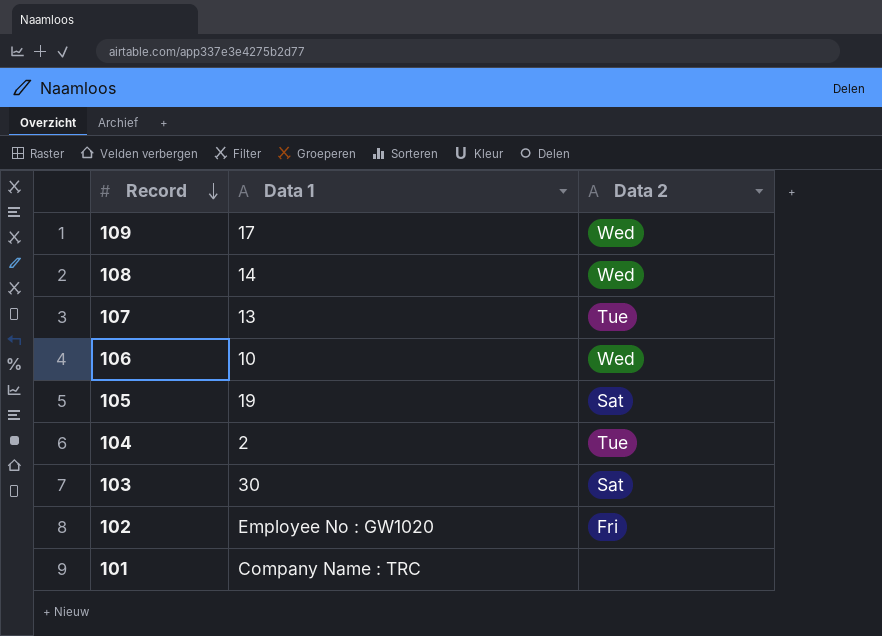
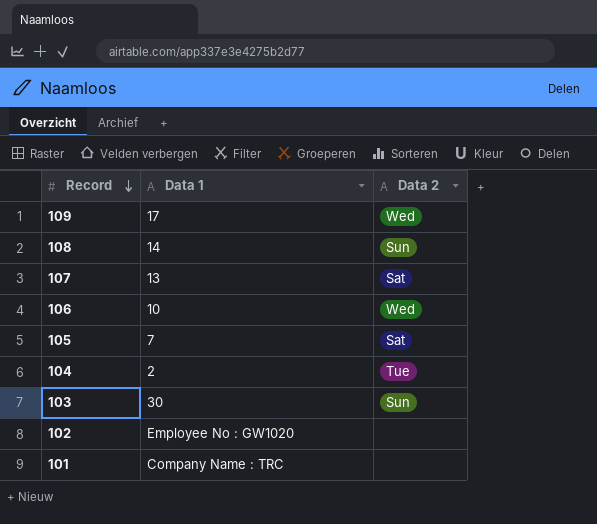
108 | Data 2: Wed -> Sun
107 | Data 2: Tue -> Sat
105 | Data 1: 19 -> 7
103 | Data 2: Sat -> Sun
102 | Data 2: Fri -> none

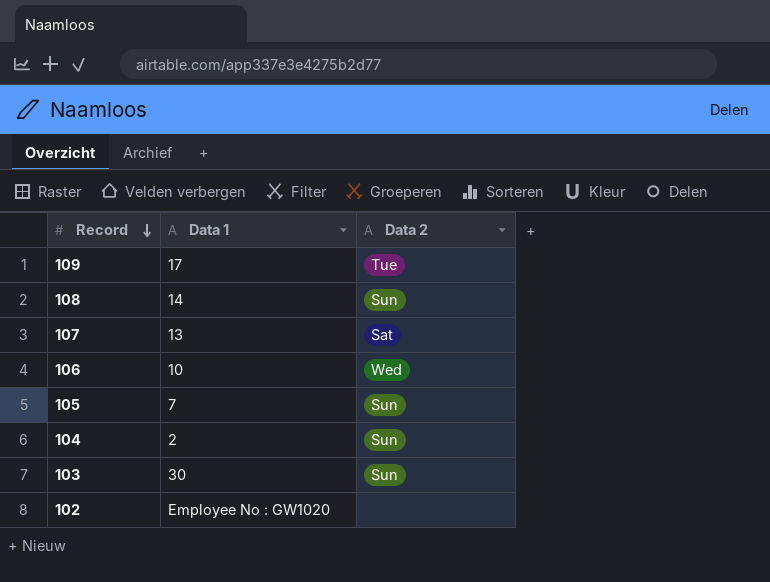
row 101: Company Name : TRC | none -> none
109 | Data 2: Wed -> Tue
105 | Data 2: Sat -> Sun
104 | Data 2: Tue -> Sun

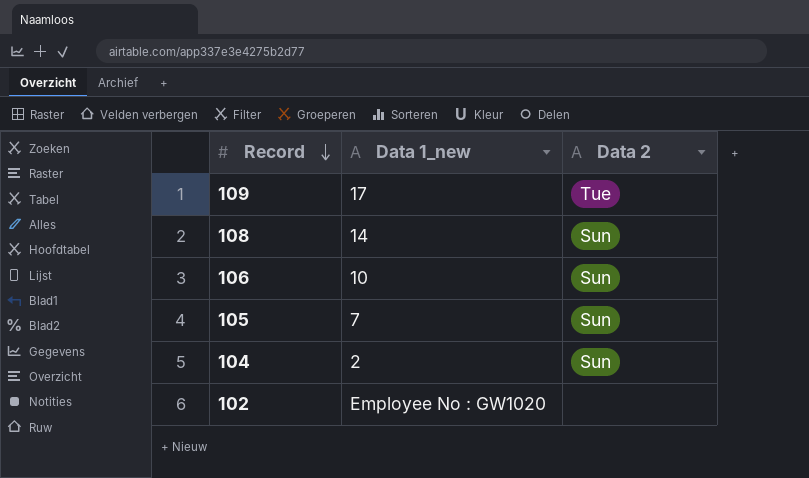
column name: Data 1 -> Data 1_new
row 107: 13 | Sat -> none
row 103: 30 | Sun -> none
106 | Data 2: Wed -> Sun

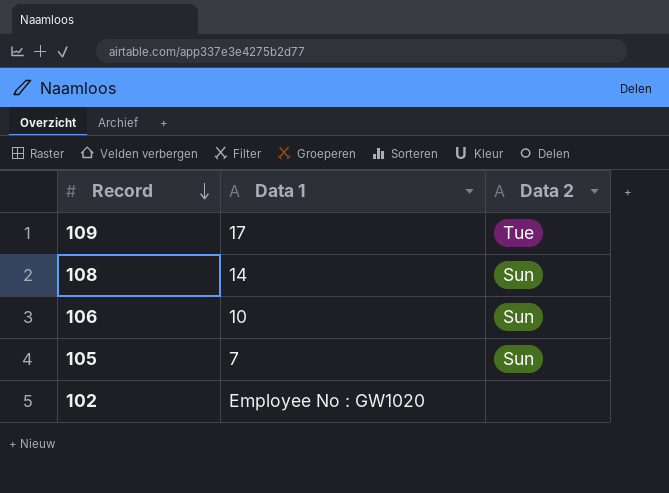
column name: Data 1_new -> Data 1
row 104: 2 | Sun -> none

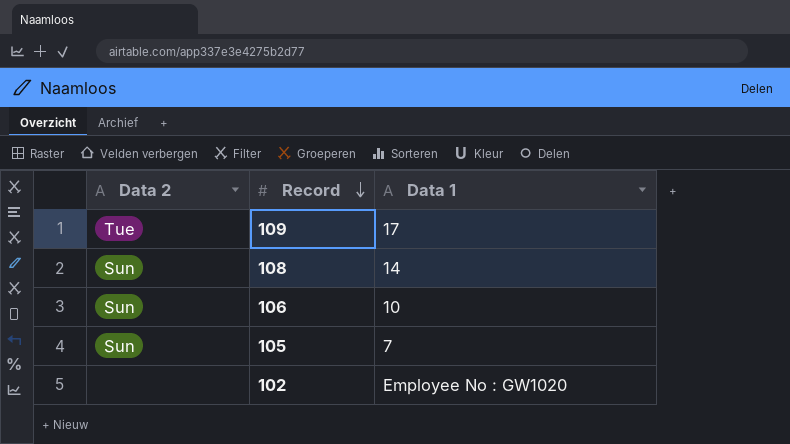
column Data 2 | position: 3 -> 1

